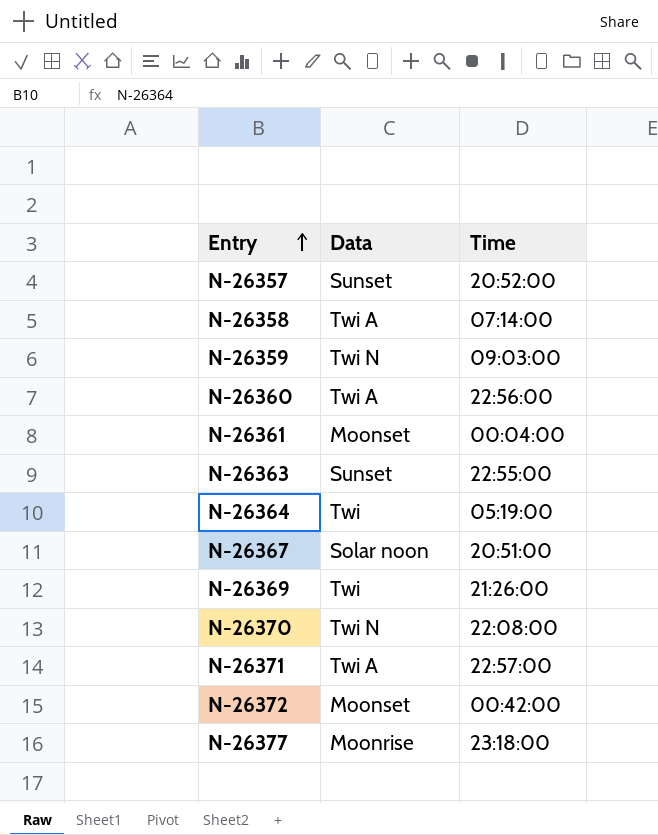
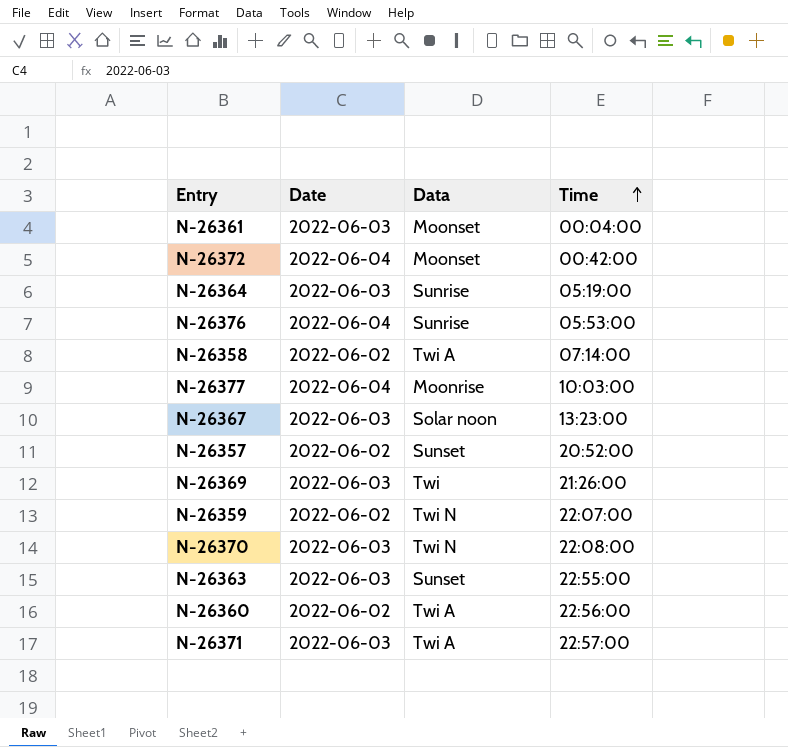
row order: Entry ascending -> Time ascending
column Date | position: none -> 2
N-26364 | Data: Twi -> Sunrise
row N-26376: none -> 2022-06-04 | Sunrise | 05:53:00
N-26377 | Time: 23:18:00 -> 10:03:00
N-26367 | Time: 20:51:00 -> 13:23:00
N-26359 | Time: 09:03:00 -> 22:07:00

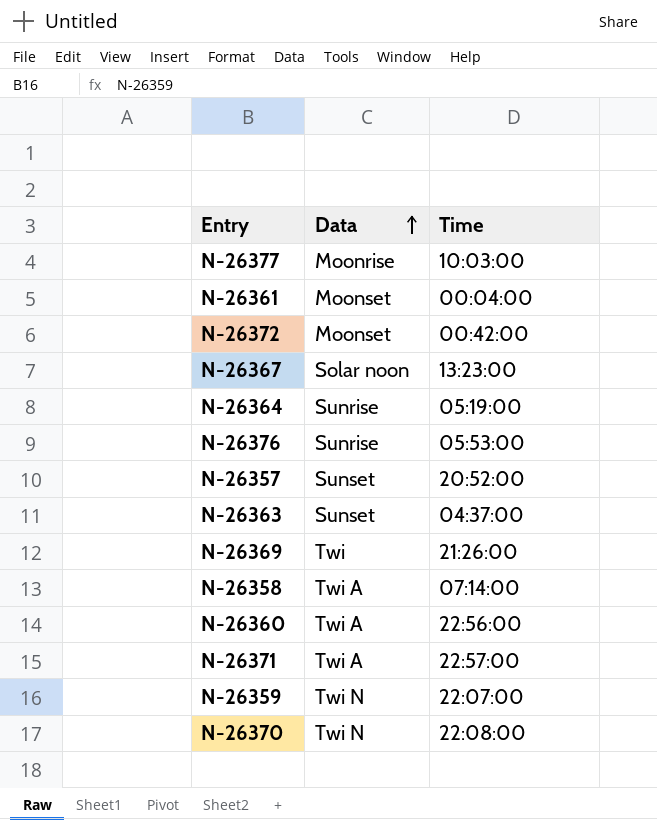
row order: Time ascending -> Data ascending
column Date | position: 2 -> none
N-26363 | Time: 22:55:00 -> 04:37:00

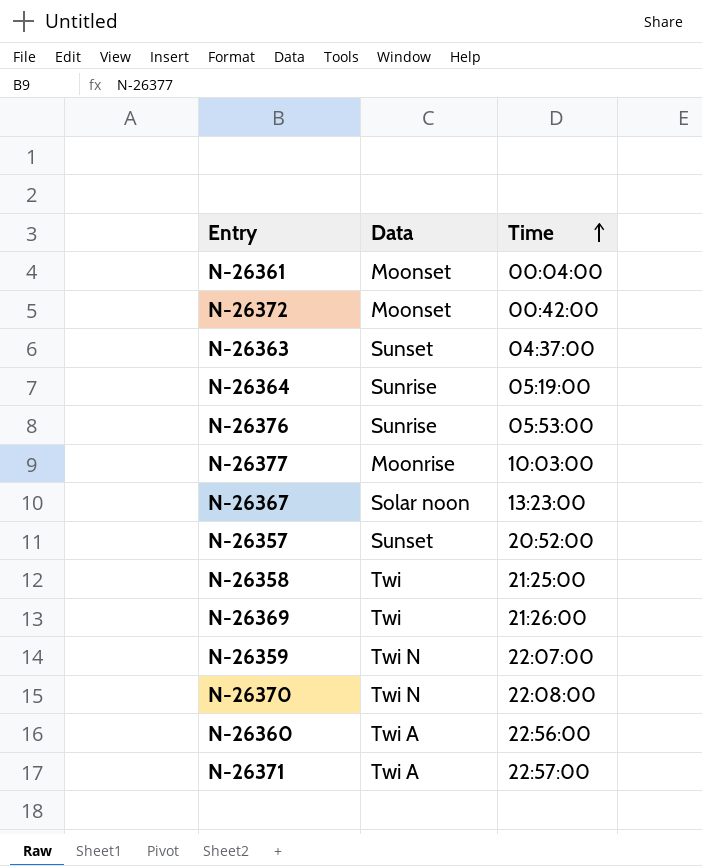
row order: Data ascending -> Time ascending
N-26358 | Data: Twi A -> Twi
N-26358 | Time: 07:14:00 -> 21:25:00

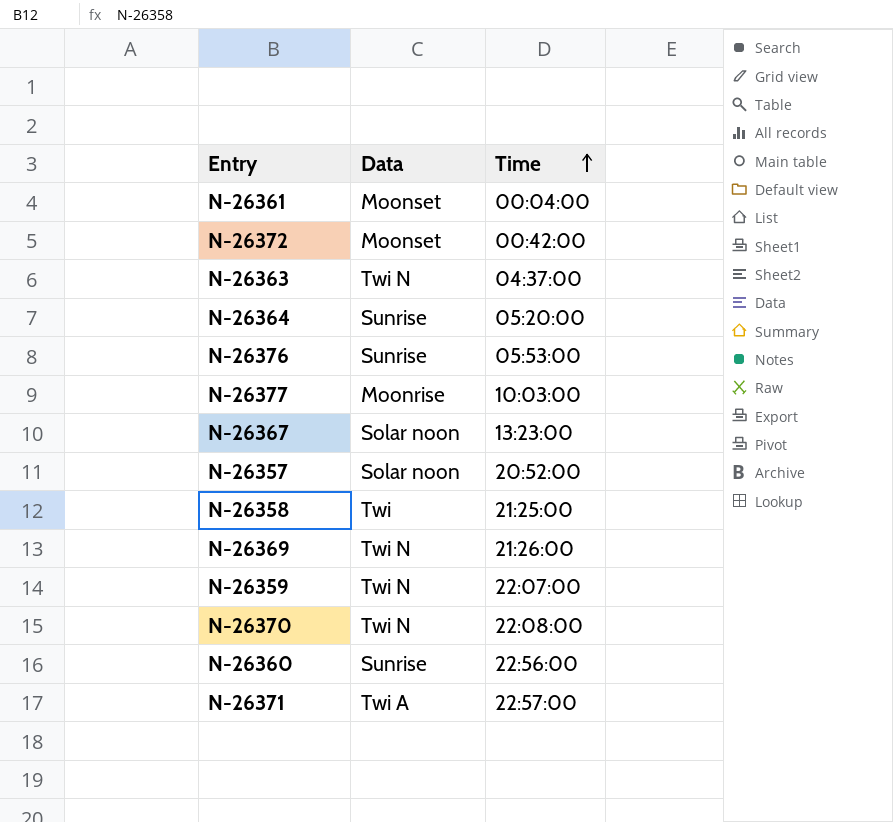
N-26363 | Data: Sunset -> Twi N
N-26364 | Time: 05:19:00 -> 05:20:00
N-26357 | Data: Sunset -> Solar noon
N-26369 | Data: Twi -> Twi N
N-26360 | Data: Twi A -> Sunrise

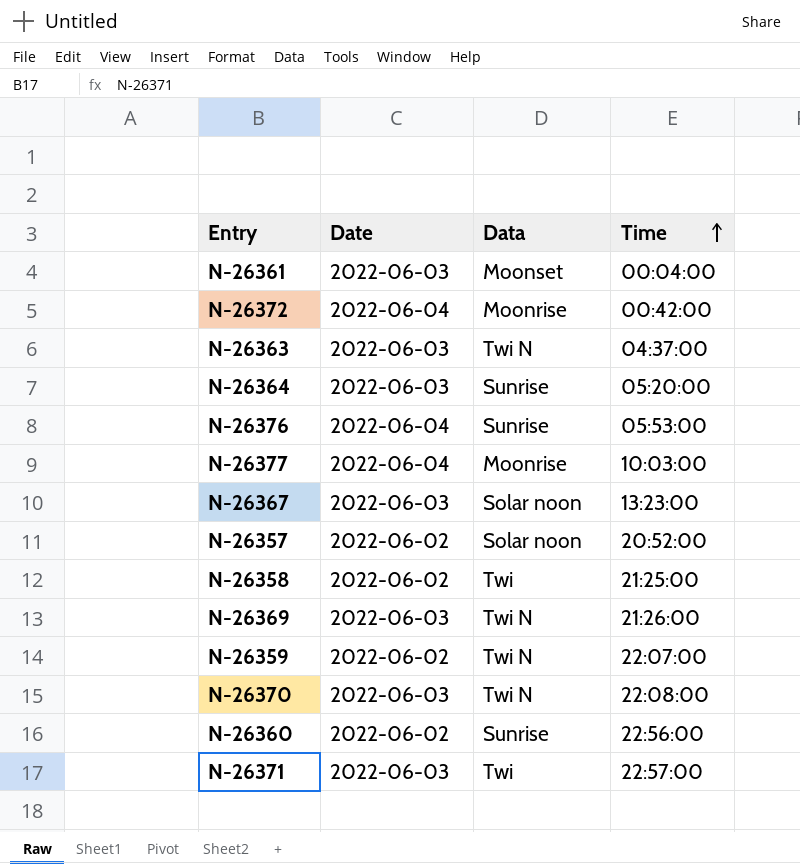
column Date | position: none -> 2
N-26372 | Data: Moonset -> Moonrise
N-26371 | Data: Twi A -> Twi

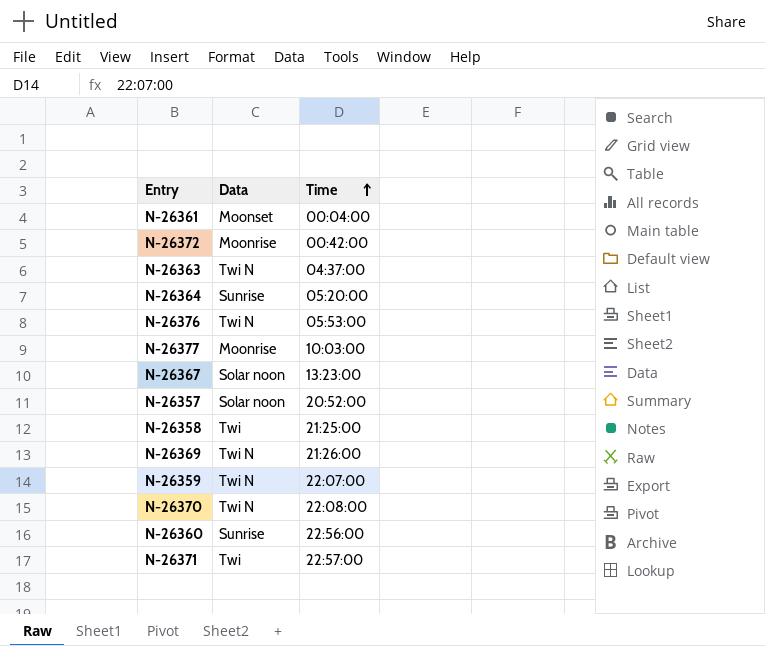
column Date | position: 2 -> none
N-26376 | Data: Sunrise -> Twi N

